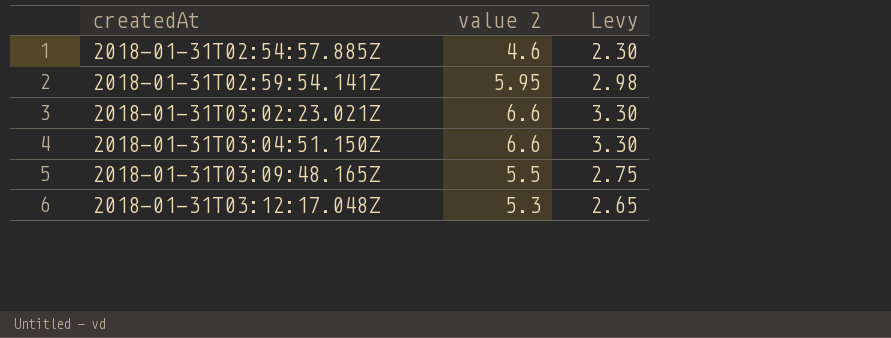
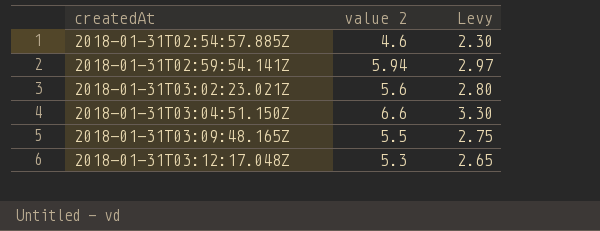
2018-01-31T02:59:54.141Z | value 2: 5.95 -> 5.94
2018-01-31T02:59:54.141Z | Levy: 2.98 -> 2.97
2018-01-31T03:02:23.021Z | value 2: 6.6 -> 5.6
2018-01-31T03:02:23.021Z | Levy: 3.30 -> 2.80

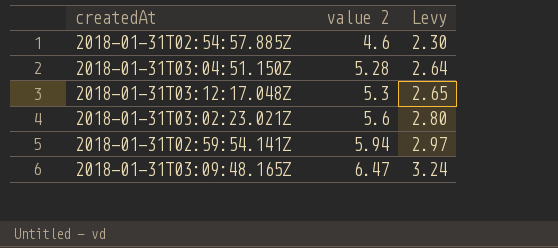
row order: createdAt ascending -> value 2 ascending
2018-01-31T03:04:51.150Z | value 2: 6.6 -> 5.28
2018-01-31T03:04:51.150Z | Levy: 3.30 -> 2.64
2018-01-31T03:09:48.165Z | value 2: 5.5 -> 6.47
2018-01-31T03:09:48.165Z | Levy: 2.75 -> 3.24

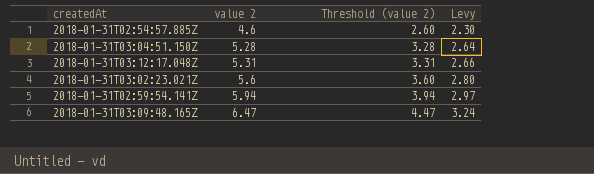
column Threshold (value 2) | formula: none -> [value 2] - 2
2018-01-31T03:12:17.048Z | value 2: 5.3 -> 5.31
2018-01-31T03:12:17.048Z | Levy: 2.65 -> 2.66

